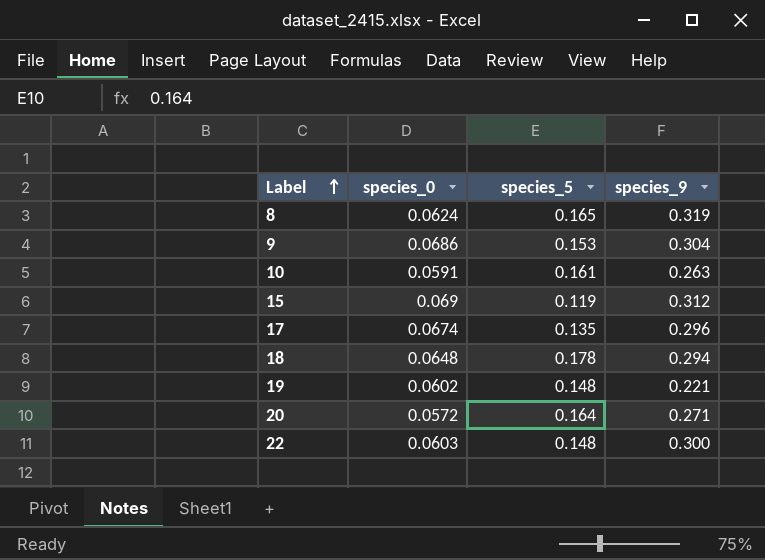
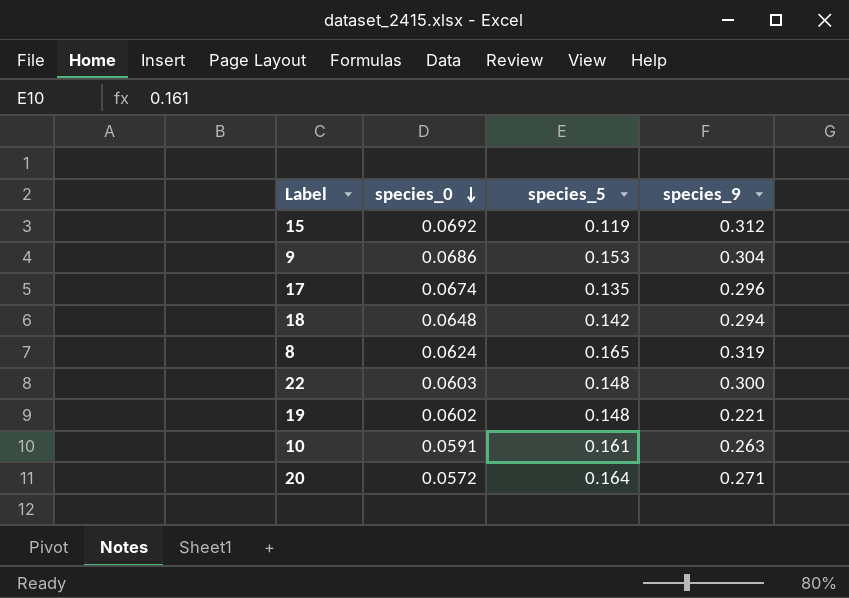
row order: Label ascending -> species_0 descending
15 | species_0: 0.069 -> 0.0692
18 | species_5: 0.178 -> 0.142

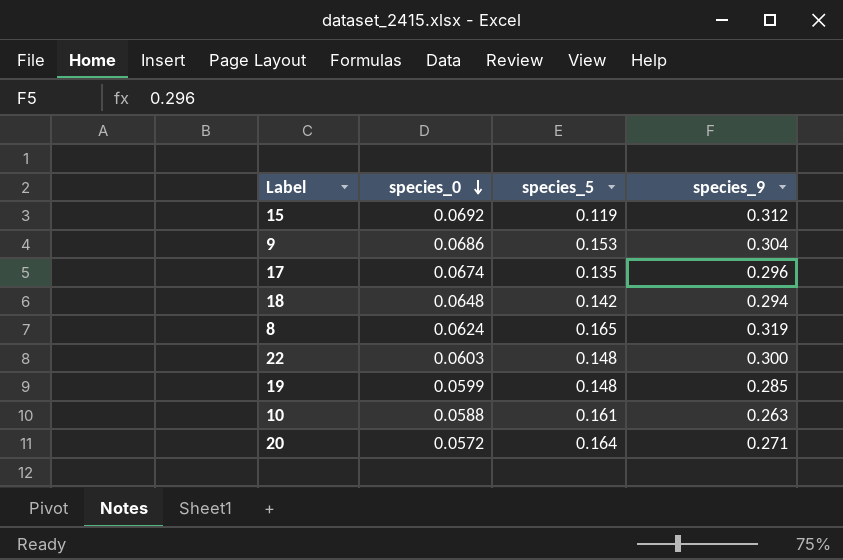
19 | species_0: 0.0602 -> 0.0599
19 | species_9: 0.221 -> 0.285
10 | species_0: 0.0591 -> 0.0588

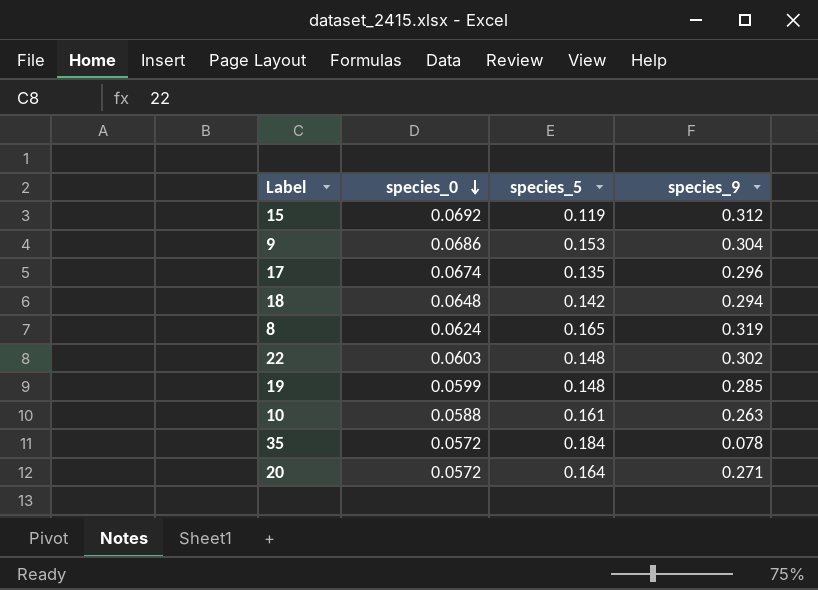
22 | species_9: 0.300 -> 0.302
row 35: none -> 0.0572 | 0.184 | 0.078

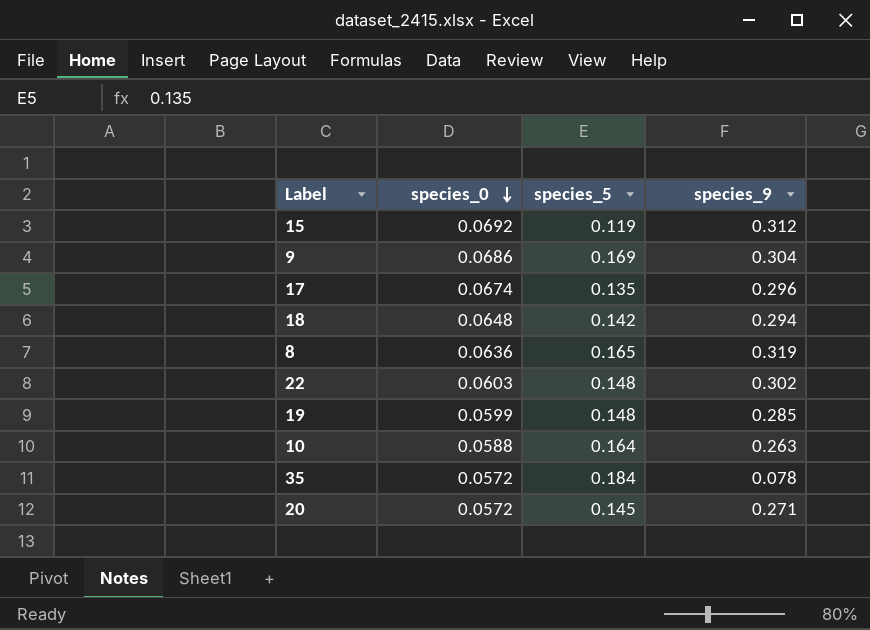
9 | species_5: 0.153 -> 0.169
8 | species_0: 0.0624 -> 0.0636
10 | species_5: 0.161 -> 0.164
20 | species_5: 0.164 -> 0.145

